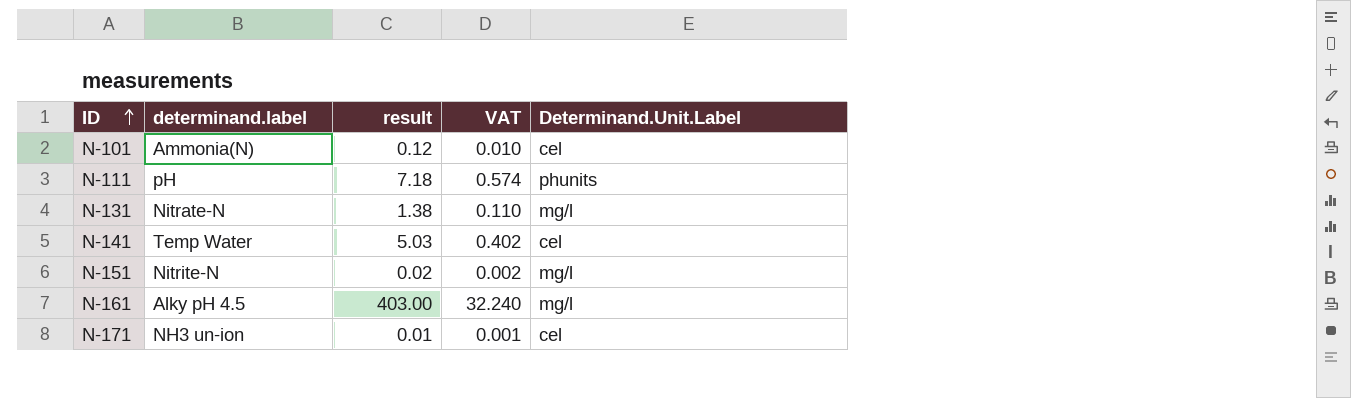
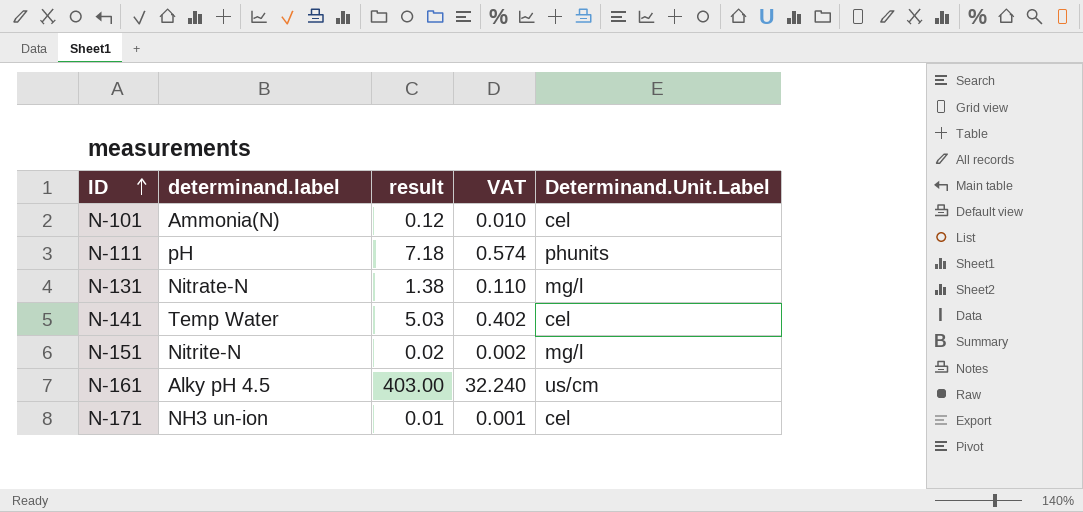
N-161 | Determinand.Unit.Label: mg/l -> us/cm

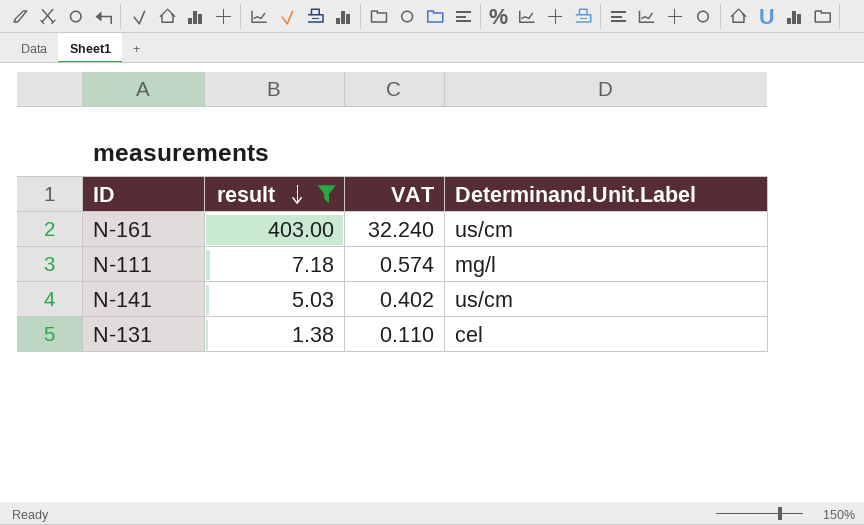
filter: none -> result >= 1.38
row order: ID ascending -> result descending
column determinand.label | position: 2 -> none
N-111 | Determinand.Unit.Label: phunits -> mg/l
N-141 | Determinand.Unit.Label: cel -> us/cm
N-131 | Determinand.Unit.Label: mg/l -> cel

